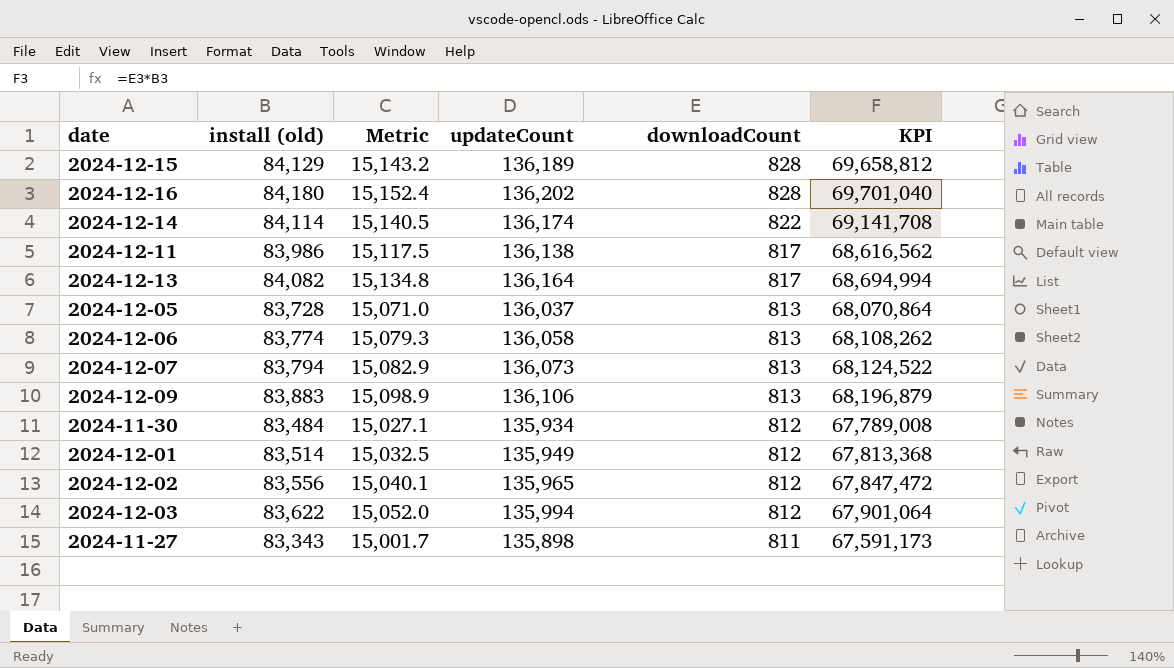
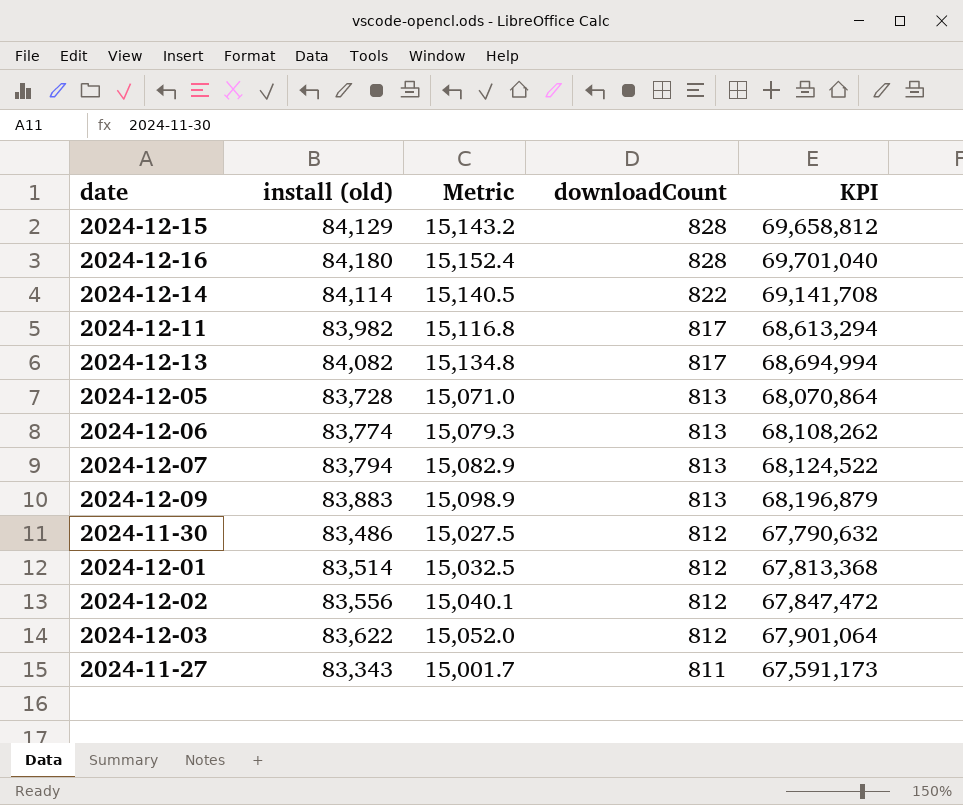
column updateCount | position: 4 -> none
2024-12-11 | install (old): 83,986 -> 83,982
2024-12-11 | Metric: 15,117.5 -> 15,116.8
2024-12-11 | KPI: 68,616,562 -> 68,613,294
2024-11-30 | install (old): 83,484 -> 83,486
2024-11-30 | Metric: 15,027.1 -> 15,027.5
2024-11-30 | KPI: 67,789,008 -> 67,790,632

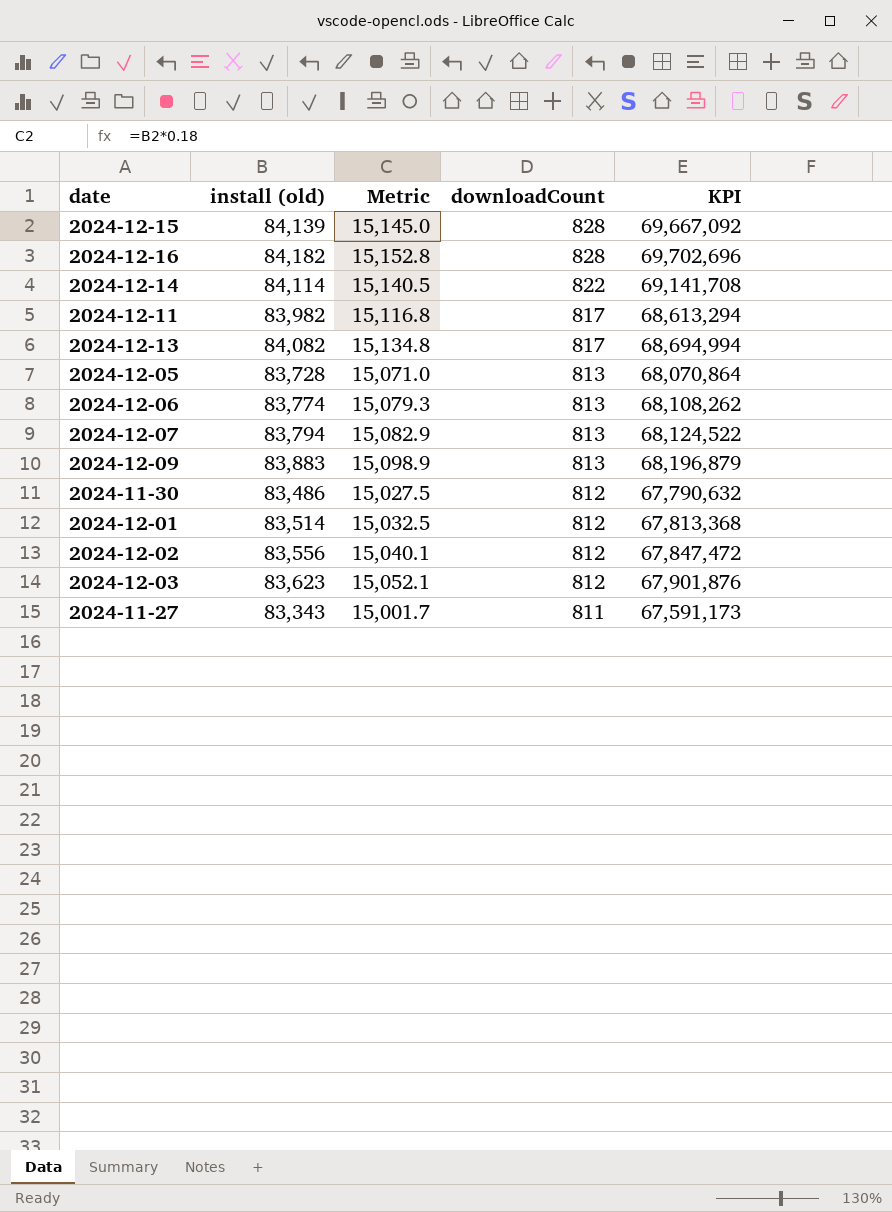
2024-12-15 | install (old): 84,129 -> 84,139
2024-12-15 | Metric: 15,143.2 -> 15,145.0
2024-12-15 | KPI: 69,658,812 -> 69,667,092
2024-12-16 | install (old): 84,180 -> 84,182
2024-12-16 | Metric: 15,152.4 -> 15,152.8
2024-12-16 | KPI: 69,701,040 -> 69,702,696
2024-12-03 | install (old): 83,622 -> 83,623
2024-12-03 | Metric: 15,052.0 -> 15,052.1
2024-12-03 | KPI: 67,901,064 -> 67,901,876

